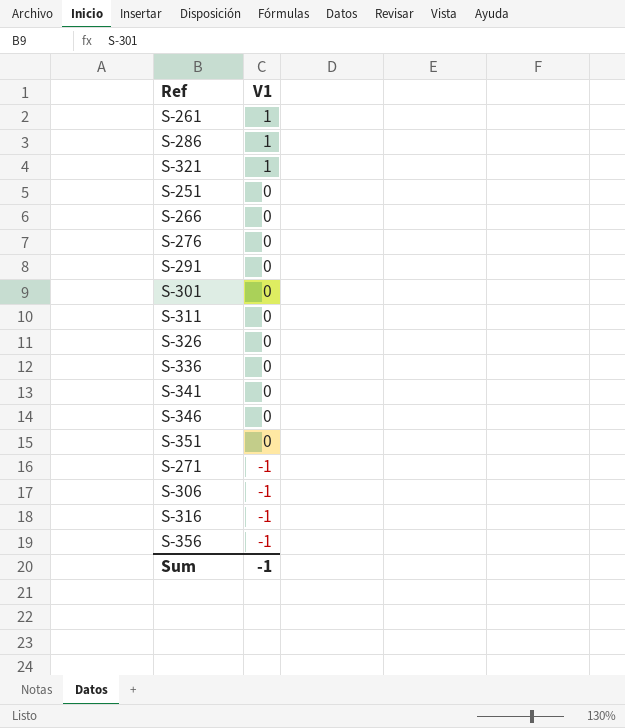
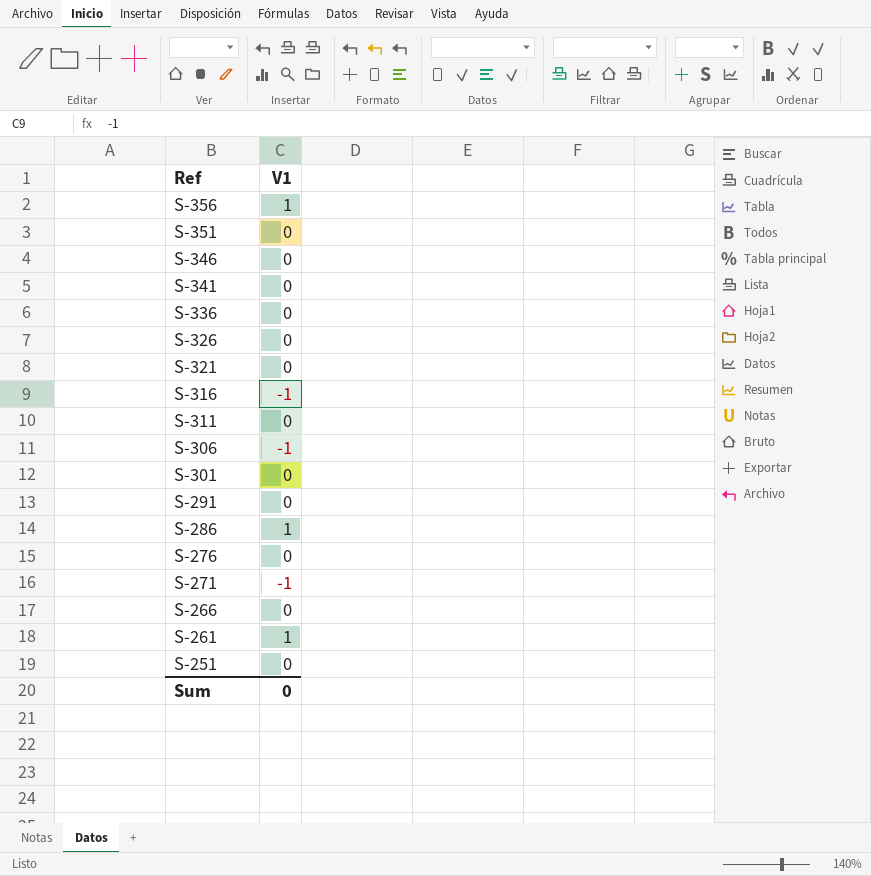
row order: V1 descending -> Ref descending
S-356 | V1: -1 -> 1
S-321 | V1: 1 -> 0
Sum | V1: -1 -> 0

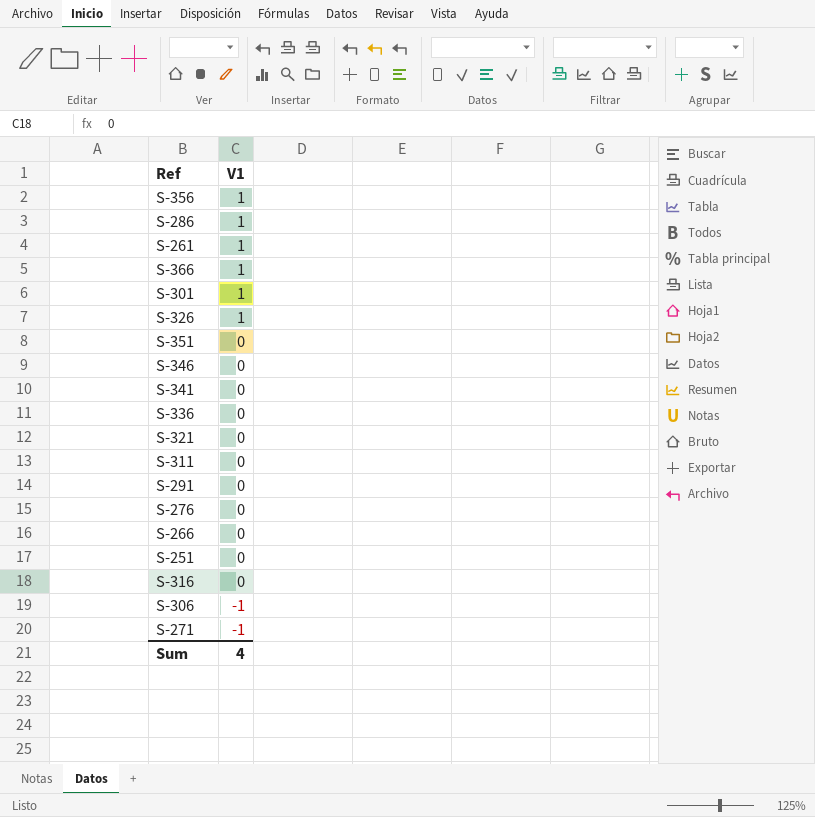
row order: Ref descending -> V1 descending
row S-366: none -> 1
S-301 | V1: 0 -> 1
S-326 | V1: 0 -> 1
S-316 | V1: -1 -> 0
Sum | V1: 0 -> 4

